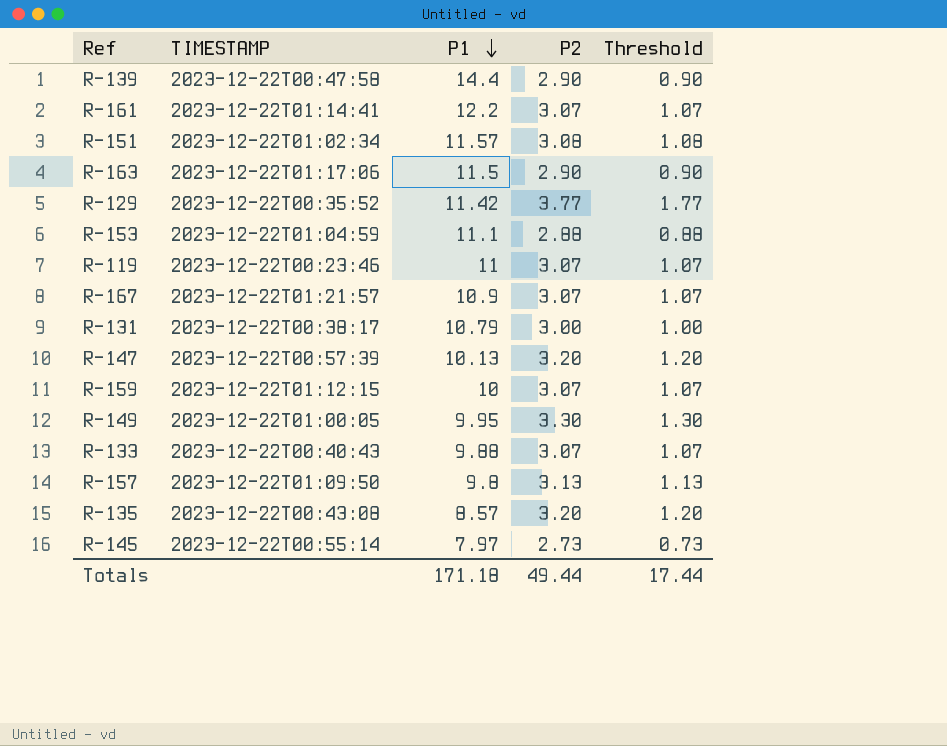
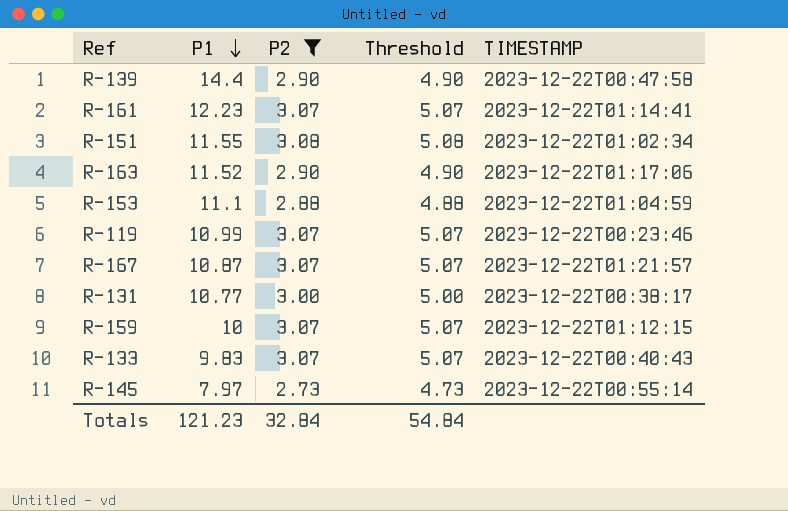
filter: none -> P2 <= 3.08
column Threshold | formula: [P2] - 2 -> [P2] + 2
column TIMESTAMP | position: 2 -> 5
R-161 | P1: 12.2 -> 12.23
R-151 | P1: 11.57 -> 11.55
R-163 | P1: 11.5 -> 11.52
R-119 | P1: 11 -> 10.99
R-167 | P1: 10.9 -> 10.87
R-131 | P1: 10.79 -> 10.77
R-133 | P1: 9.88 -> 9.83
Totals | P1: 171.18 -> 121.23
Totals | P2: 49.44 -> 32.84
Totals | Threshold: 17.44 -> 54.84

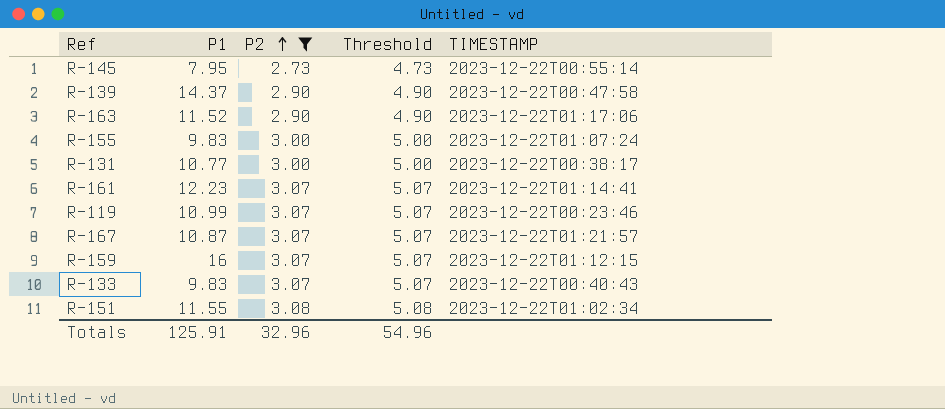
row order: P1 descending -> P2 ascending
row R-153: 11.1 | 2.88 | 4.88 | 2023-12-22T01:04:59 -> none
R-145 | P1: 7.97 -> 7.95
R-139 | P1: 14.4 -> 14.37
row R-155: none -> 9.83 | 3.00 | 5.00 | 2023-12-22T01:07:24
R-159 | P1: 10 -> 16
Totals | P1: 121.23 -> 125.91
Totals | P2: 32.84 -> 32.96
Totals | Threshold: 54.84 -> 54.96

